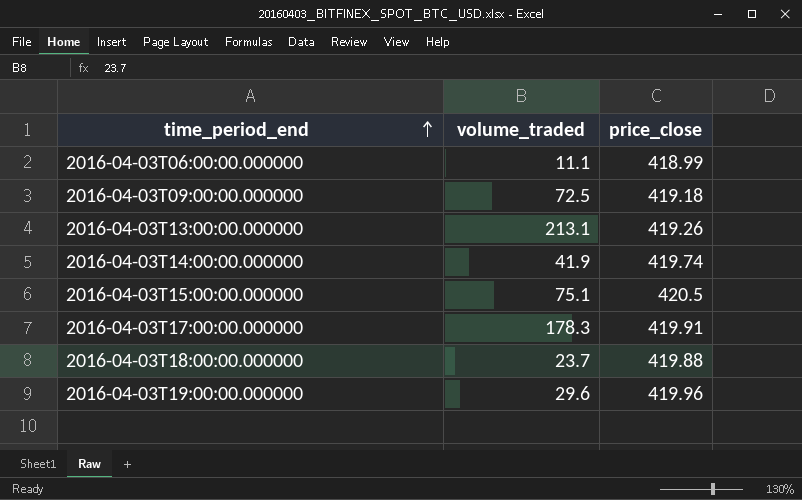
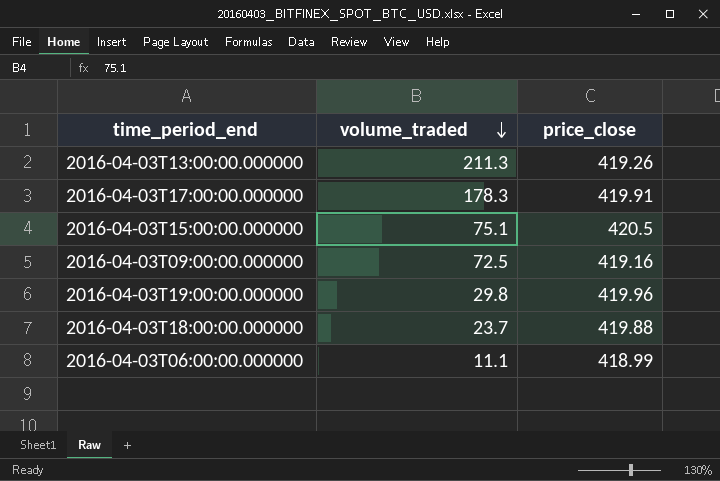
row order: time_period_end ascending -> volume_traded descending
row 2016-04-03T14:00:00.000000: 41.9 | 419.74 -> none
2016-04-03T13:00:00.000000 | volume_traded: 213.1 -> 211.3
2016-04-03T09:00:00.000000 | price_close: 419.18 -> 419.16
2016-04-03T19:00:00.000000 | volume_traded: 29.6 -> 29.8

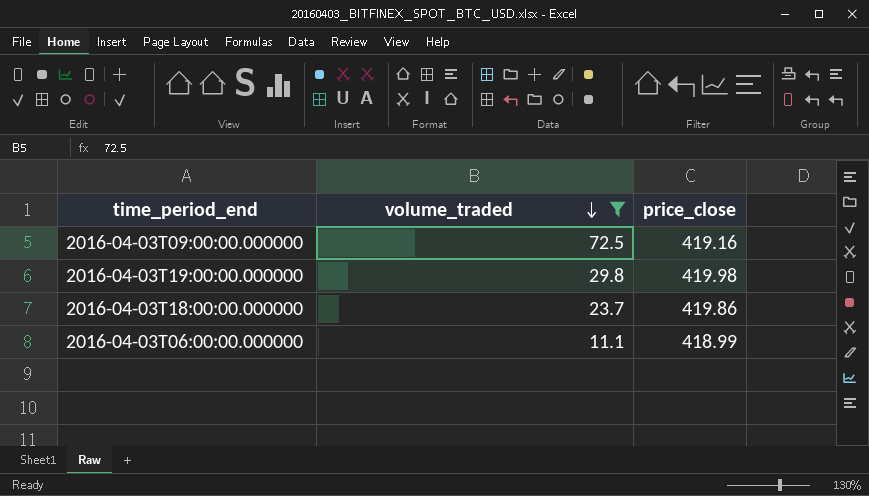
filter: none -> volume_traded <= 72.5
2016-04-03T19:00:00.000000 | price_close: 419.96 -> 419.98
2016-04-03T18:00:00.000000 | price_close: 419.88 -> 419.86

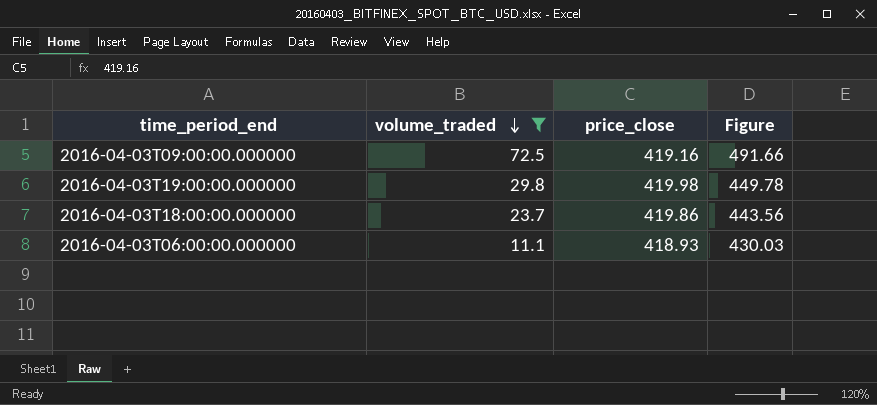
column Figure | formula: none -> [volume_traded] + [price_close]
2016-04-03T06:00:00.000000 | price_close: 418.99 -> 418.93

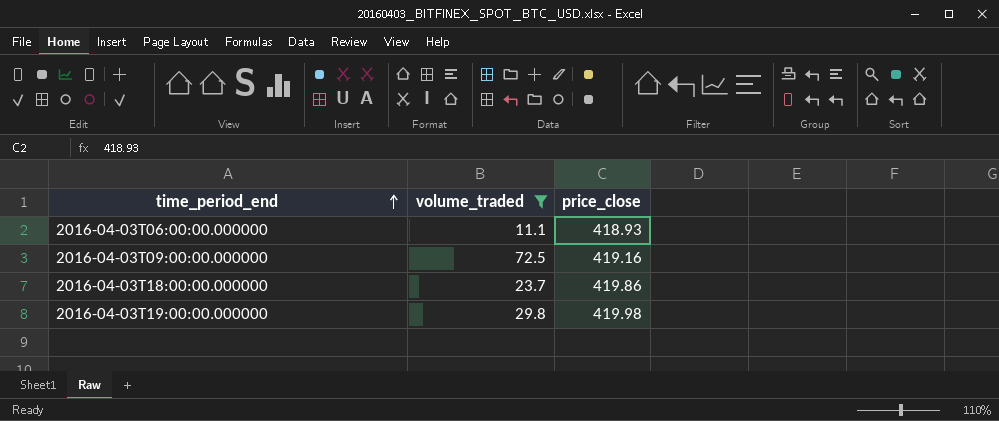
row order: volume_traded descending -> time_period_end ascending
column Figure | formula: [volume_traded] + [price_close] -> none

